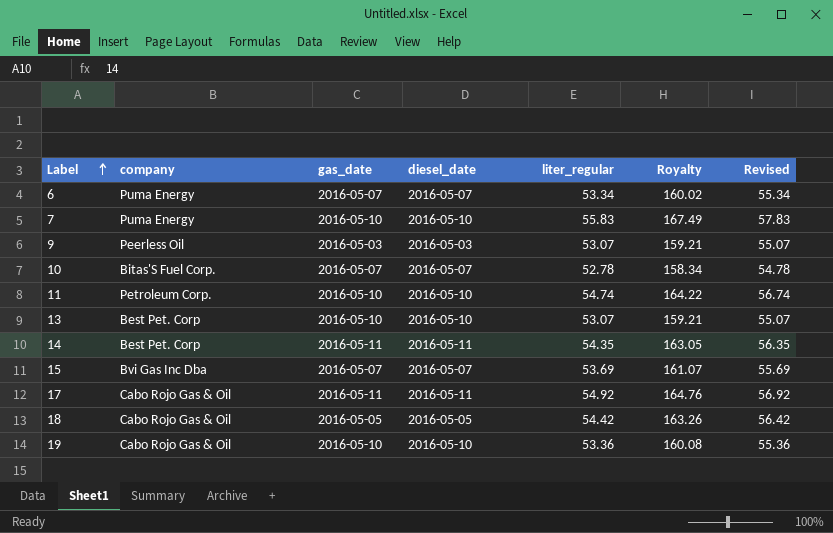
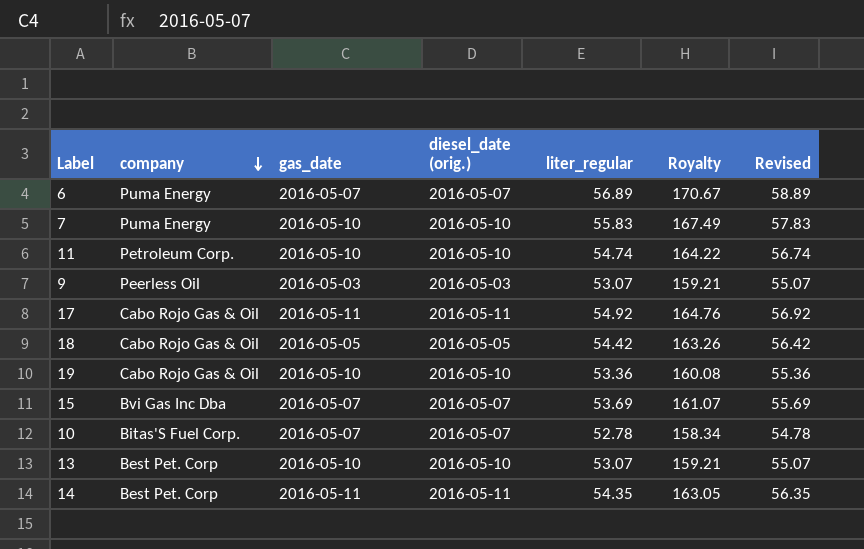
row order: Label ascending -> company descending
column name: diesel_date -> diesel_date (orig.)
6 | liter_regular: 53.34 -> 56.89
6 | Royalty: 160.02 -> 170.67
6 | Revised: 55.34 -> 58.89

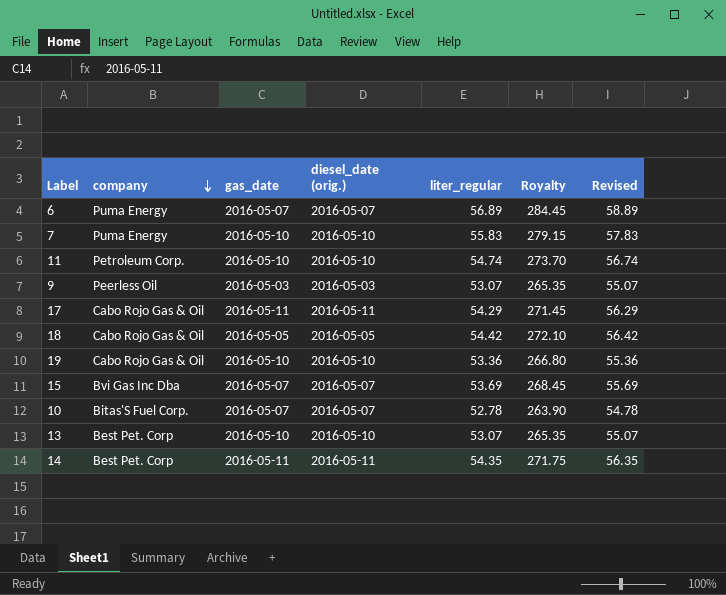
column Royalty | formula: [liter_regular] * 3 -> [liter_regular] * 5
17 | liter_regular: 54.92 -> 54.29
17 | Revised: 56.92 -> 56.29

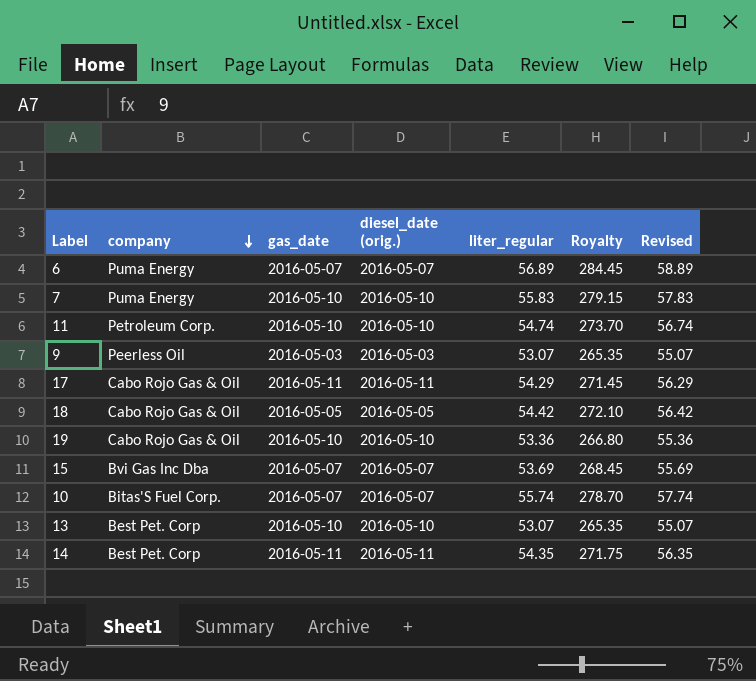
10 | liter_regular: 52.78 -> 55.74
10 | Royalty: 263.90 -> 278.70
10 | Revised: 54.78 -> 57.74

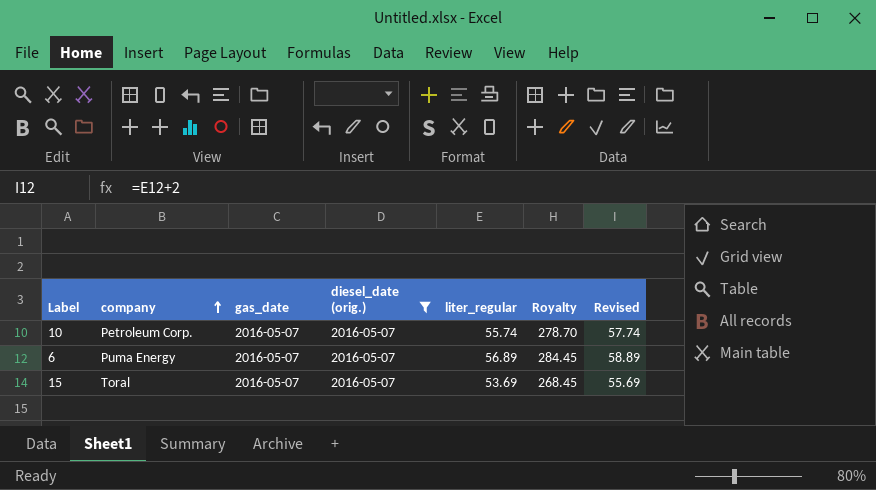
filter: none -> diesel_date (orig.) = 2016-05-07
row order: company descending -> company ascending
10 | company: Bitas'S Fuel Corp. -> Petroleum Corp.
15 | company: Bvi Gas Inc Dba -> Toral

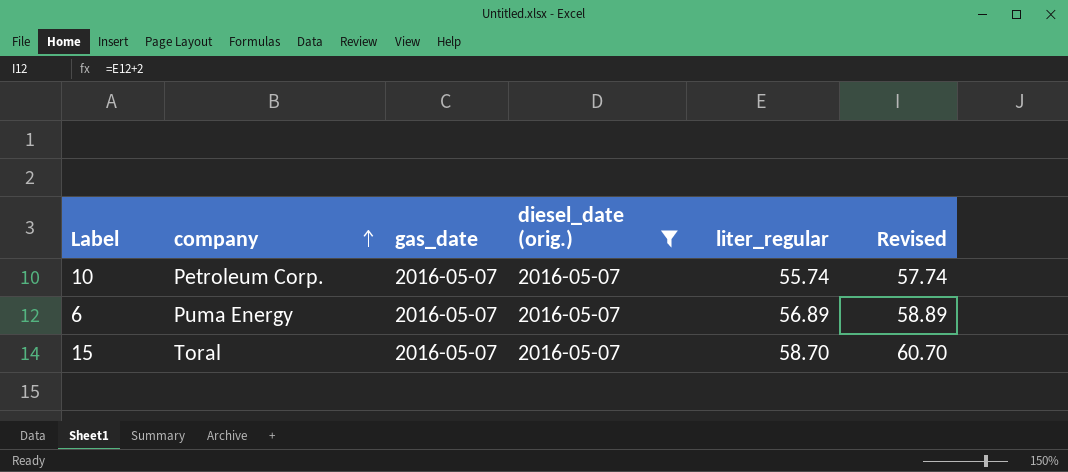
column Royalty | formula: [liter_regular] * 5 -> none
15 | liter_regular: 53.69 -> 58.70
15 | Revised: 55.69 -> 60.70

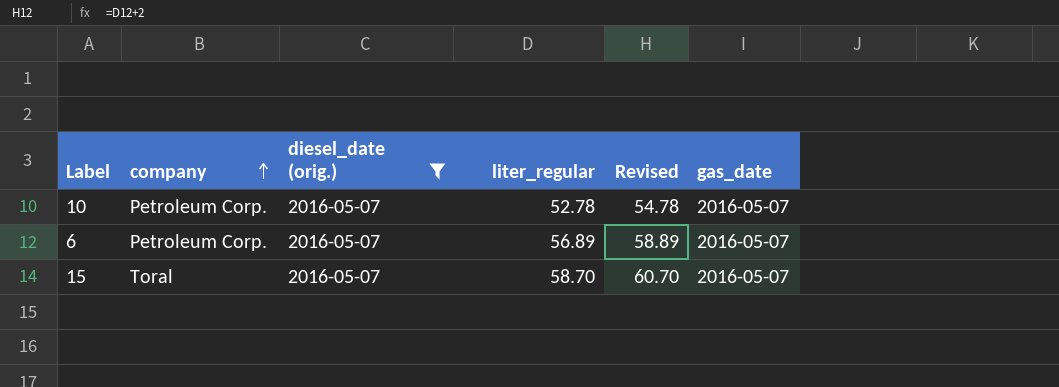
column gas_date | position: 3 -> 6
10 | liter_regular: 55.74 -> 52.78
10 | Revised: 57.74 -> 54.78
6 | company: Puma Energy -> Petroleum Corp.

